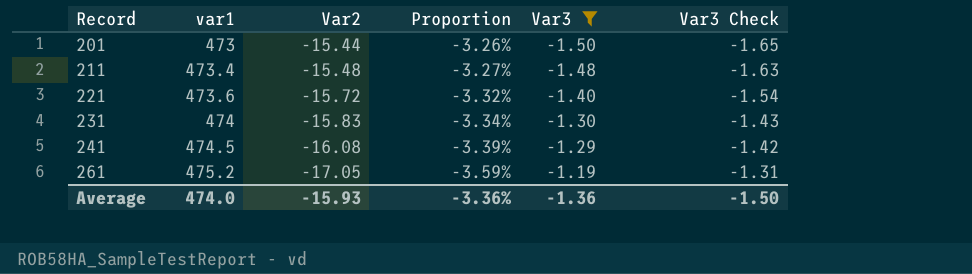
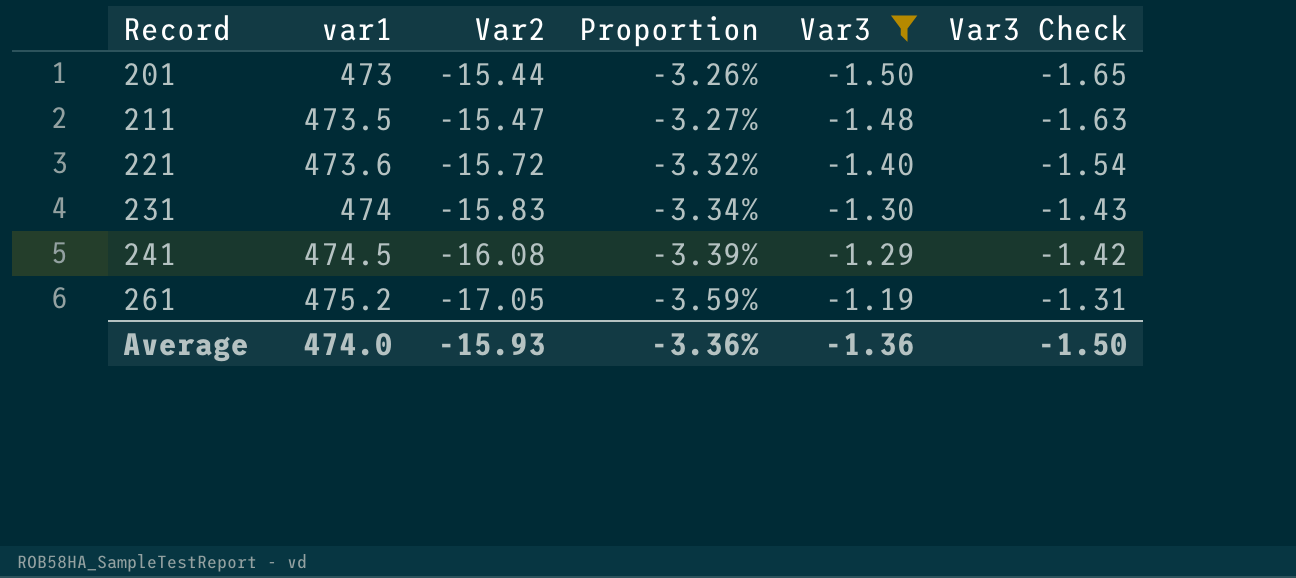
211 | var1: 473.4 -> 473.5
211 | Var2: -15.48 -> -15.47

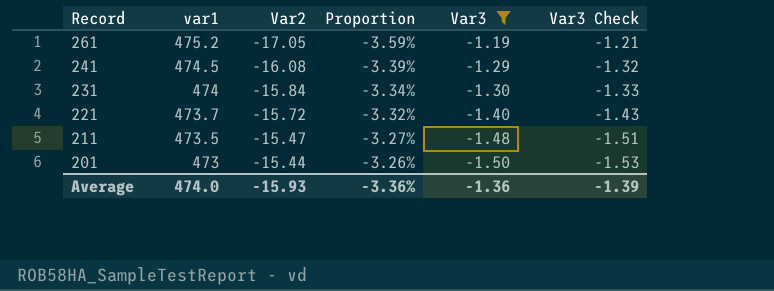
row order: Record ascending -> Record descending
column Var3 Check | formula: [Var3] * 1.1 -> [Var3] * 1.02
231 | Var2: -15.83 -> -15.84
221 | var1: 473.6 -> 473.7
Average | Var3 Check: -1.50 -> -1.39

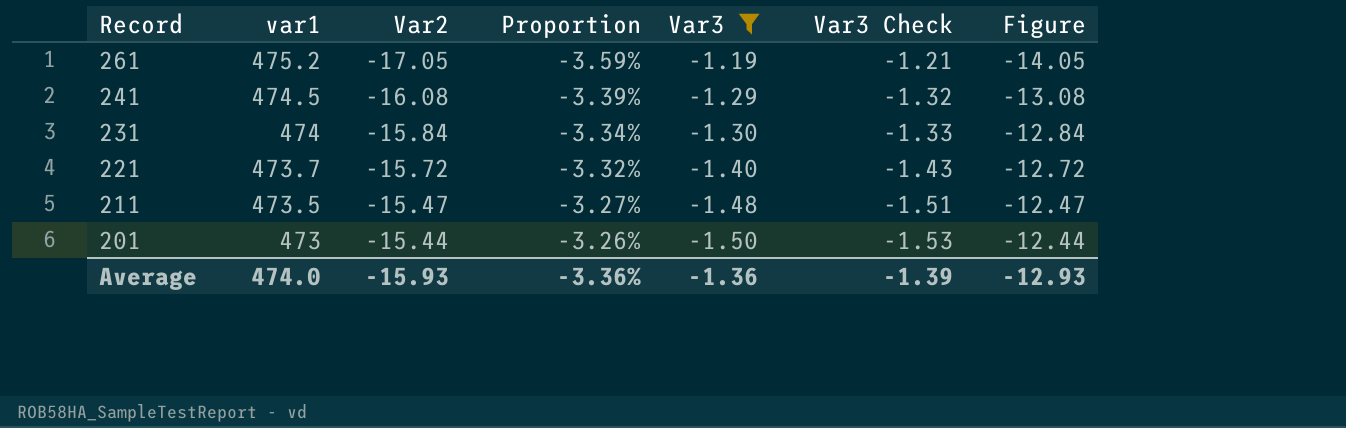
column Figure | formula: none -> [Var2] + 3

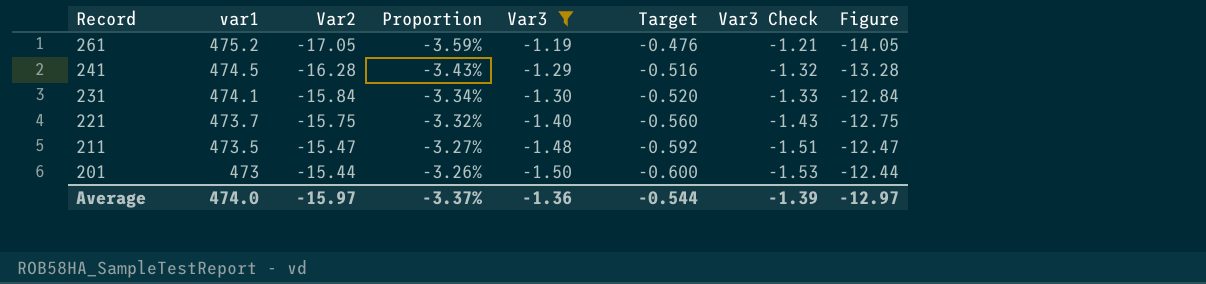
column Target | formula: none -> [Var3] * 0.4
241 | Var2: -16.08 -> -16.28
241 | Proportion: -3.39% -> -3.43%
241 | Figure: -13.08 -> -13.28
231 | var1: 474 -> 474.1
221 | Var2: -15.72 -> -15.75
221 | Figure: -12.72 -> -12.75
Average | Var2: -15.93 -> -15.97
Average | Proportion: -3.36% -> -3.37%
Average | Figure: -12.93 -> -12.97

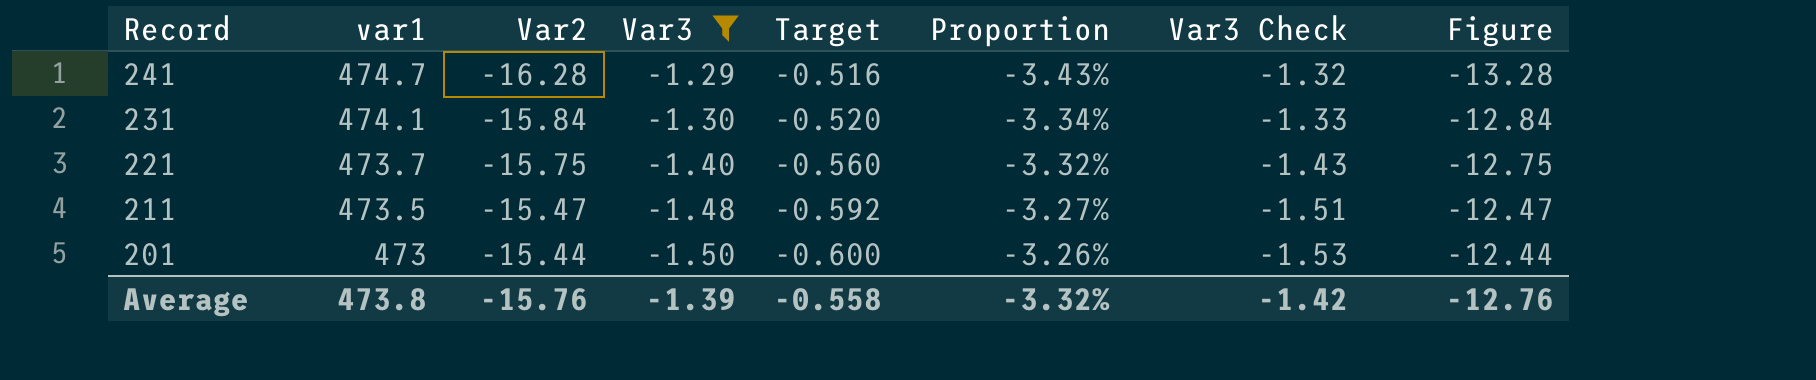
column Proportion | position: 4 -> 6
row 261: 475.2 | -17.05 | -3.59% | -1.19 | -0.476 | -1.21 | -14.05 -> none
241 | var1: 474.5 -> 474.7
Average | var1: 474.0 -> 473.8
Average | Var2: -15.97 -> -15.76
Average | Var3: -1.36 -> -1.39
Average | Target: -0.544 -> -0.558
Average | Proportion: -3.37% -> -3.32%
Average | Var3 Check: -1.39 -> -1.42
Average | Figure: -12.97 -> -12.76

